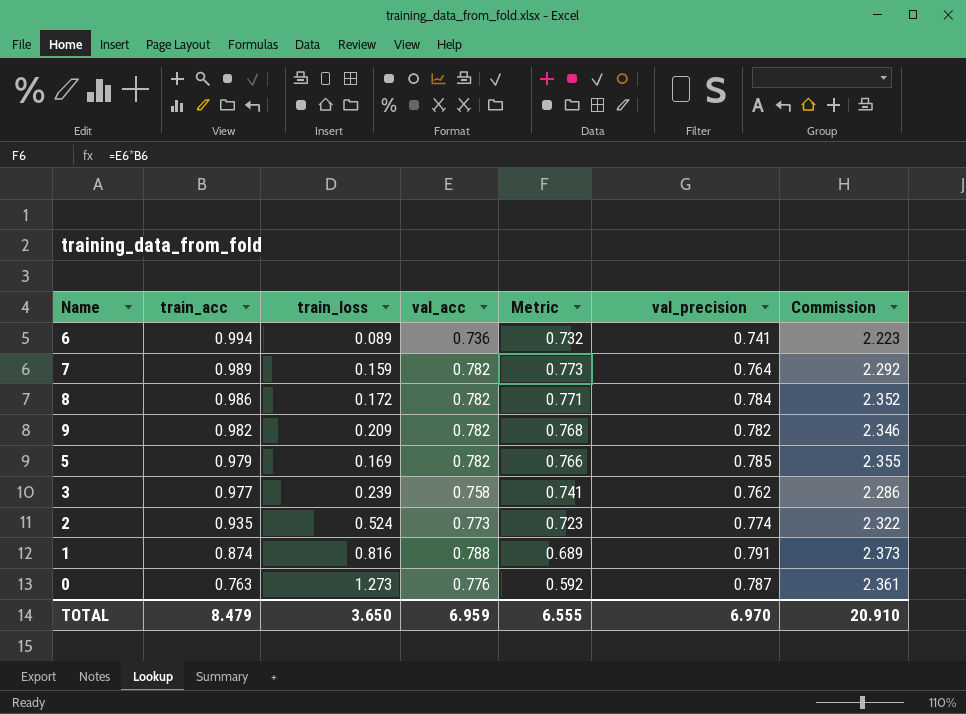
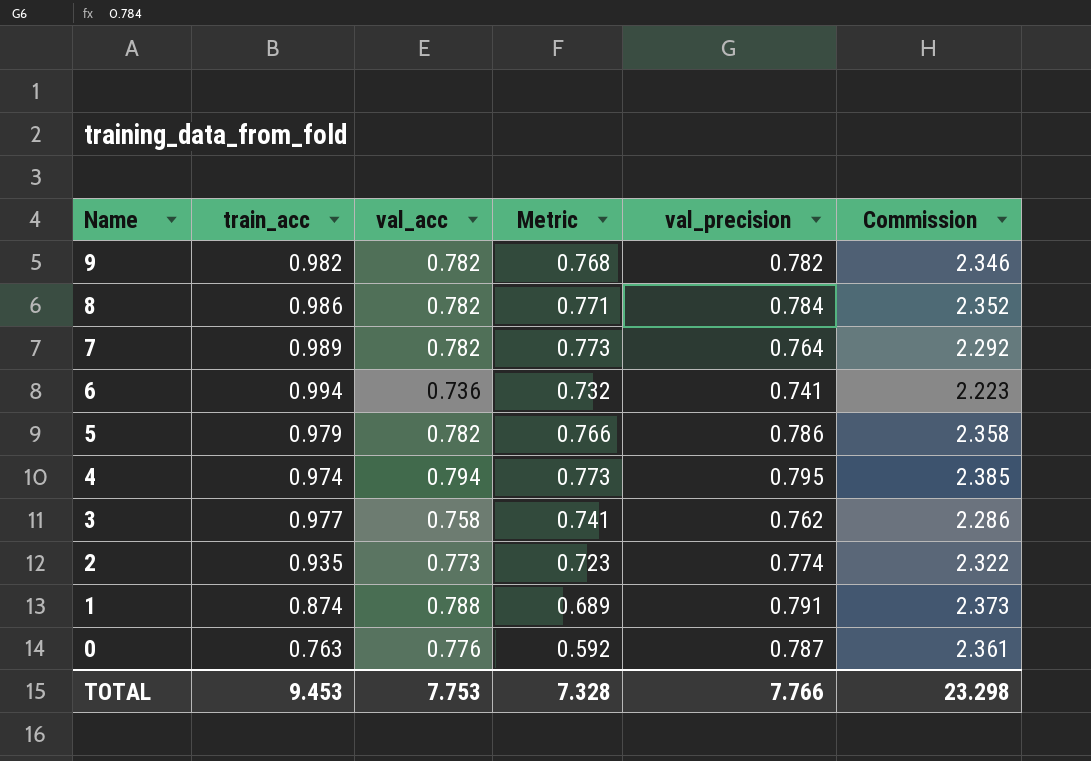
row order: train_acc descending -> Name descending
column train_loss | position: 3 -> none
5 | val_precision: 0.785 -> 0.786
5 | Commission: 2.355 -> 2.358
row 4: none -> 0.974 | 0.794 | 0.773 | 0.795 | 2.385
TOTAL | train_acc: 8.479 -> 9.453
TOTAL | val_acc: 6.959 -> 7.753
TOTAL | Metric: 6.555 -> 7.328
TOTAL | val_precision: 6.970 -> 7.766
TOTAL | Commission: 20.910 -> 23.298

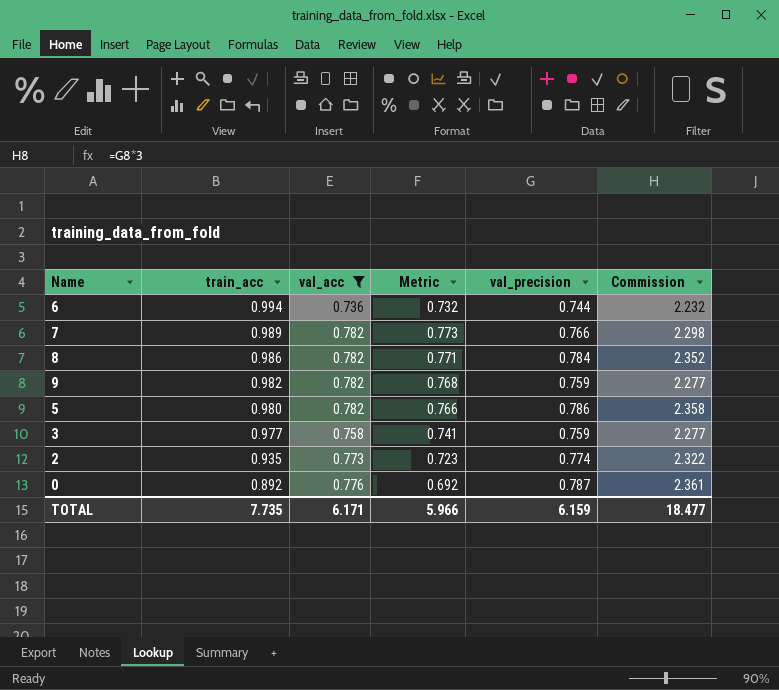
filter: none -> val_acc <= 0.782
row order: Name descending -> train_acc descending
6 | val_precision: 0.741 -> 0.744
6 | Commission: 2.223 -> 2.232
7 | val_precision: 0.764 -> 0.766
7 | Commission: 2.292 -> 2.298
9 | val_precision: 0.782 -> 0.759
9 | Commission: 2.346 -> 2.277
5 | train_acc: 0.979 -> 0.980
3 | val_precision: 0.762 -> 0.759
3 | Commission: 2.286 -> 2.277
0 | train_acc: 0.763 -> 0.892
0 | Metric: 0.592 -> 0.692
TOTAL | train_acc: 9.453 -> 7.735
TOTAL | val_acc: 7.753 -> 6.171
TOTAL | Metric: 7.328 -> 5.966
TOTAL | val_precision: 7.766 -> 6.159
TOTAL | Commission: 23.298 -> 18.477

